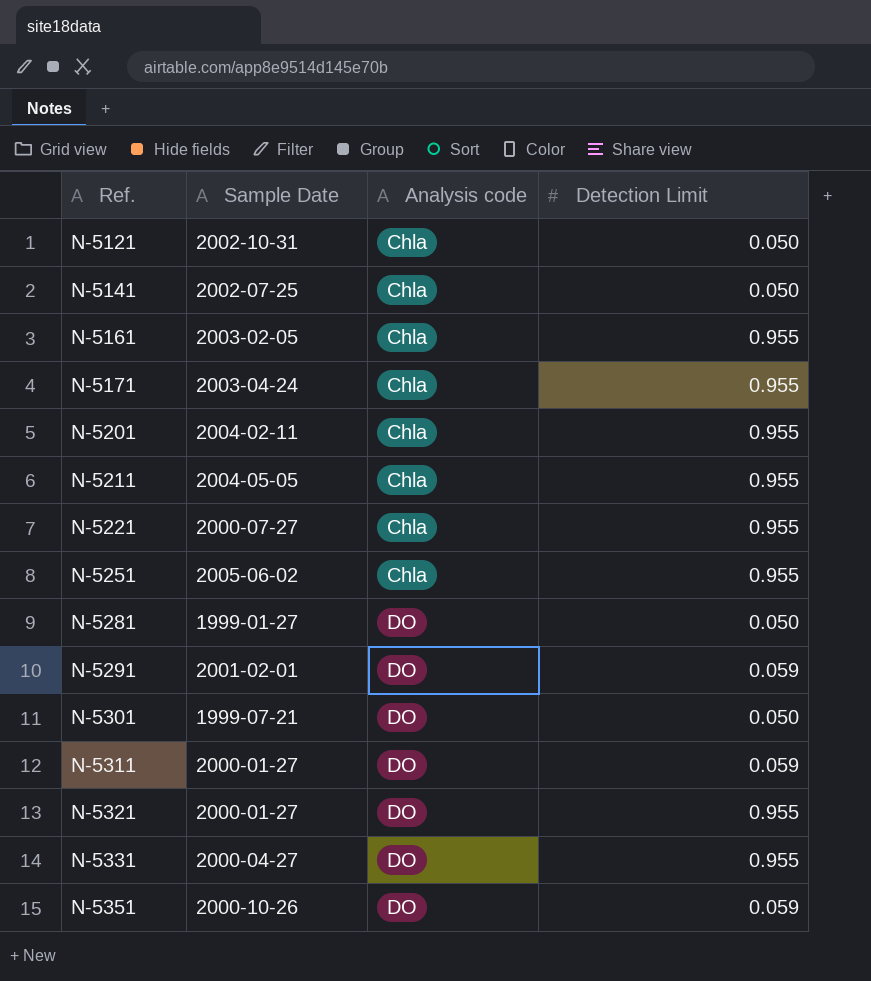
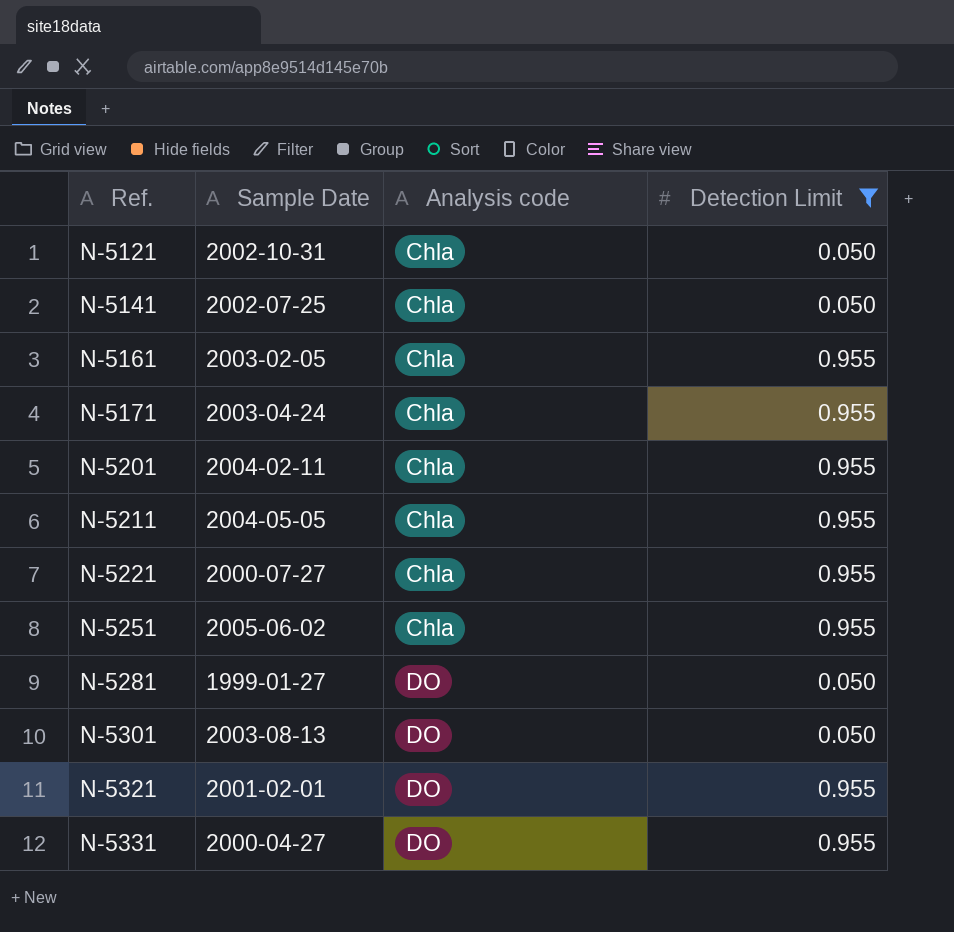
filter: none -> Detection Limit != 0.059
N-5301 | Sample Date: 1999-07-21 -> 2003-08-13
N-5321 | Sample Date: 2000-01-27 -> 2001-02-01

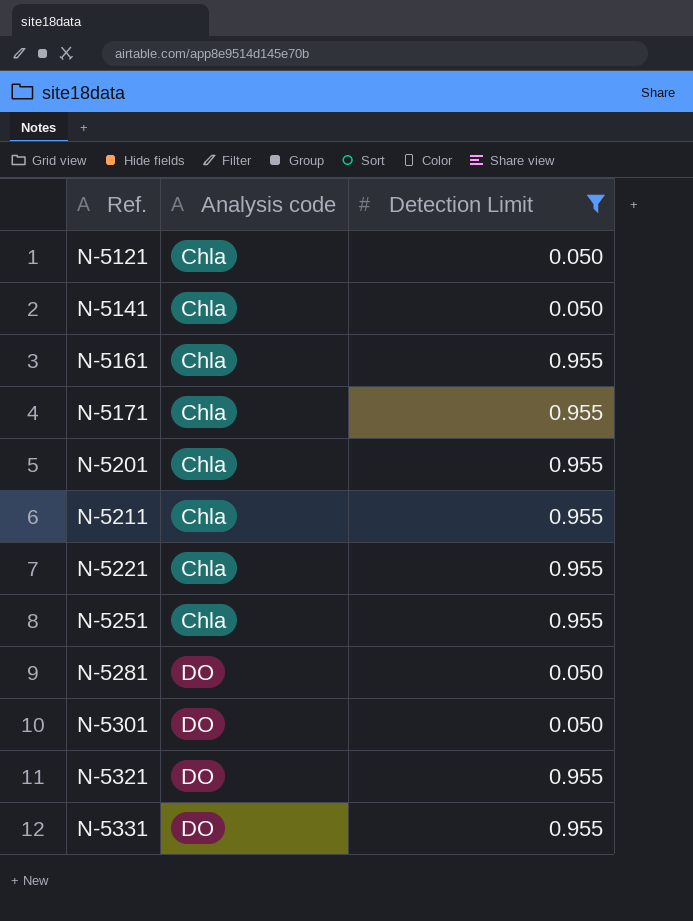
column Sample Date | position: 2 -> none

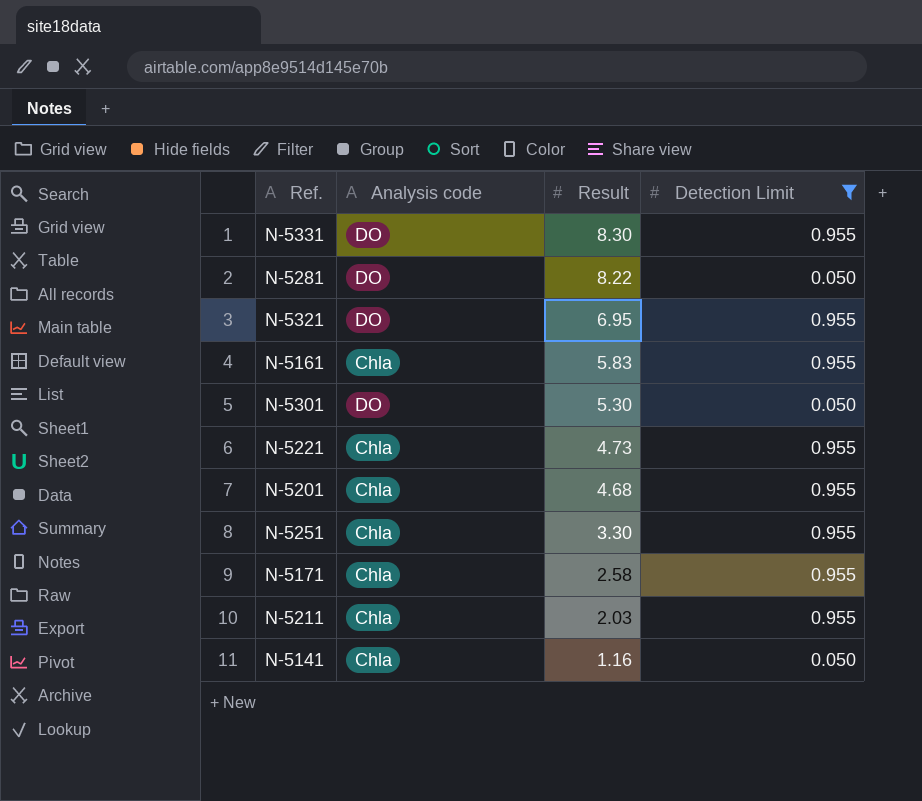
row order: Ref. ascending -> Result descending
column Result | position: none -> 3
row N-5121: Chla | 0.050 -> none

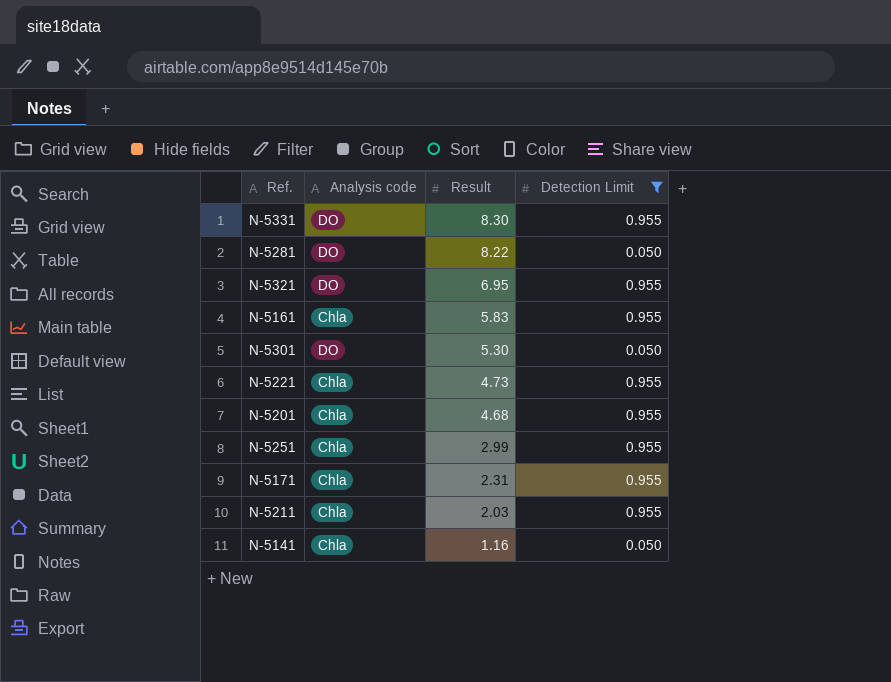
N-5251 | Result: 3.30 -> 2.99
N-5171 | Result: 2.58 -> 2.31

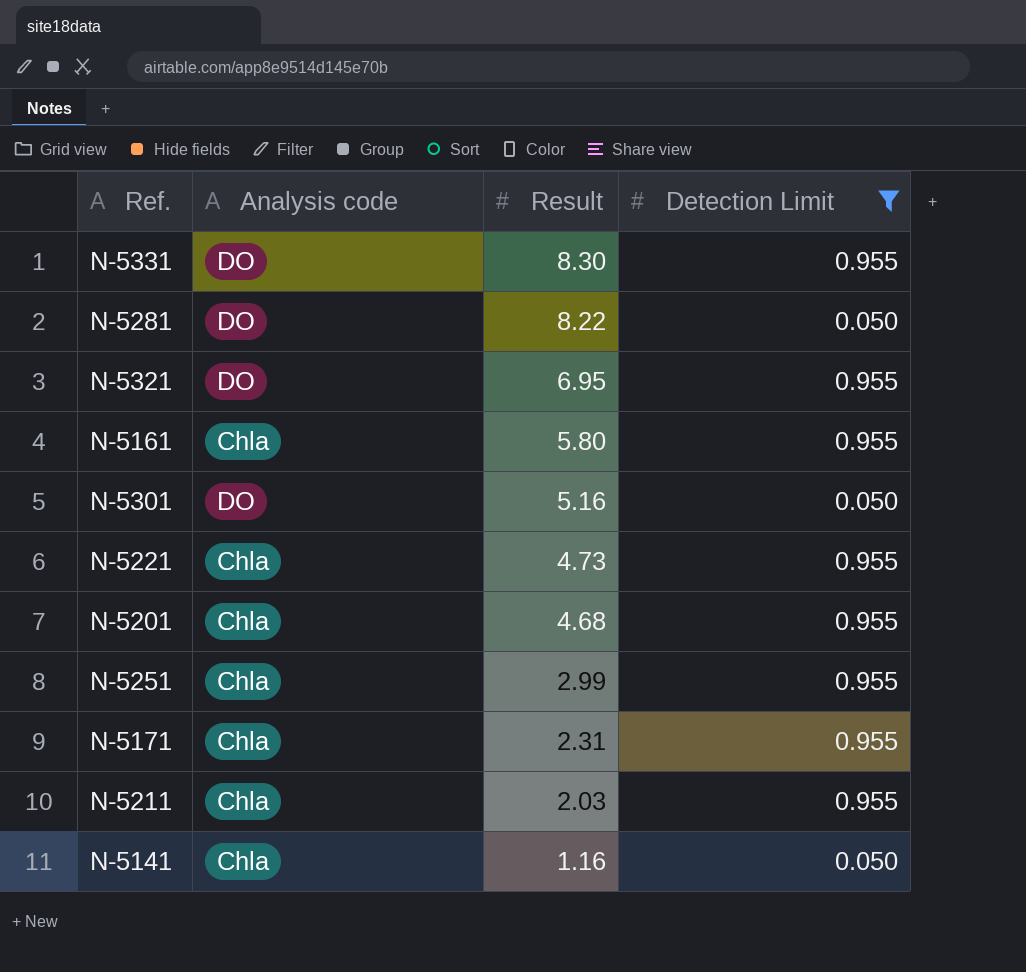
N-5161 | Result: 5.83 -> 5.80
N-5301 | Result: 5.30 -> 5.16

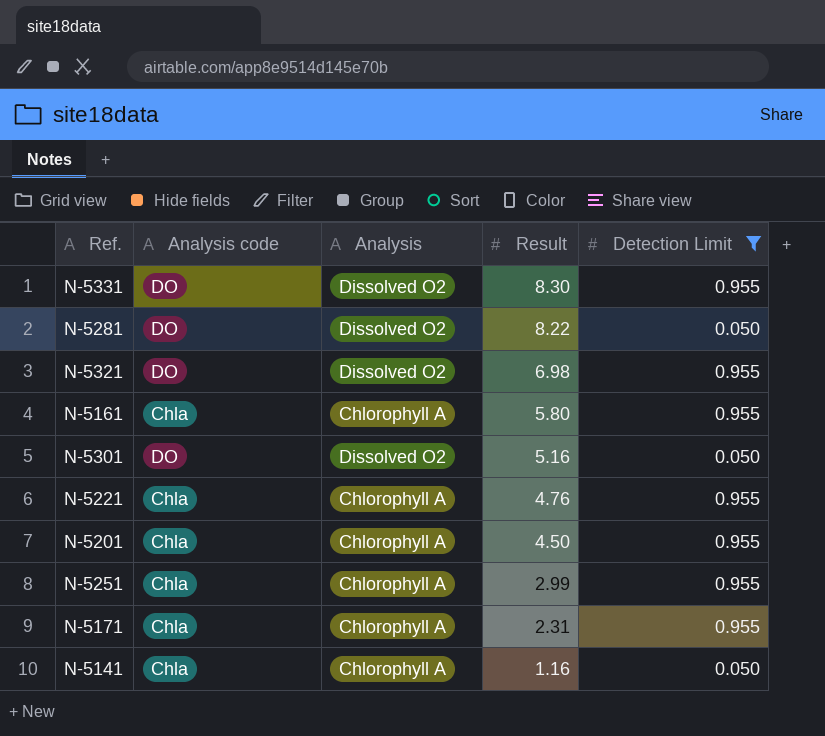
column Analysis | position: none -> 3
row N-5211: Chla | 2.03 | 0.955 -> none
N-5321 | Result: 6.95 -> 6.98
N-5221 | Result: 4.73 -> 4.76
N-5201 | Result: 4.68 -> 4.50

